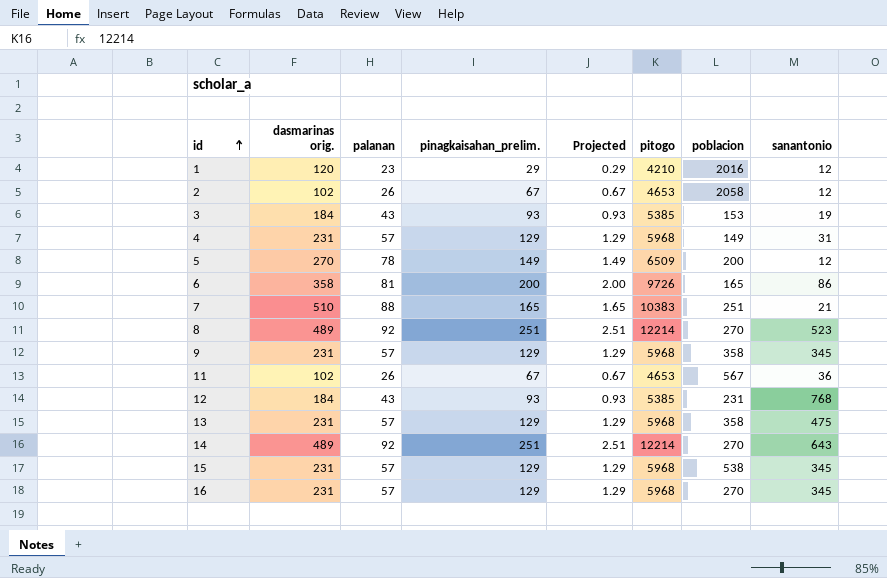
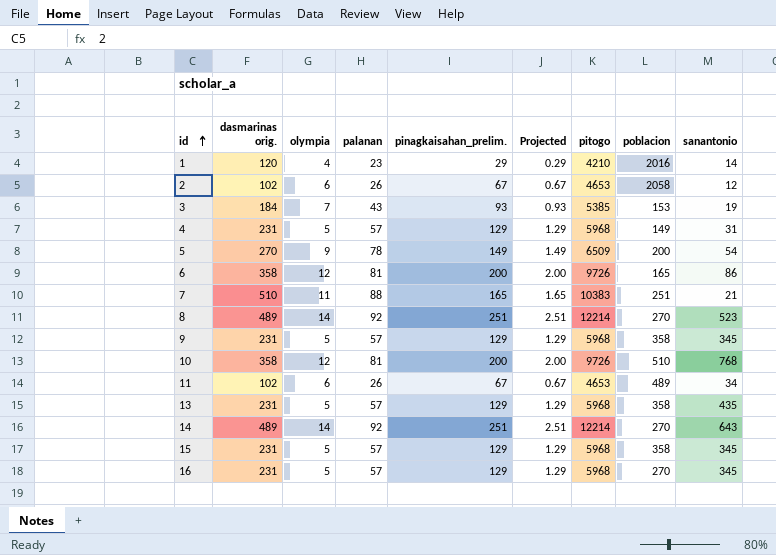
column olympia | position: none -> 3
row 12: 184 | 43 | 93 | 0.93 | 5385 | 231 | 768 -> none
1 | sanantonio: 12 -> 14
5 | sanantonio: 12 -> 54
row 10: none -> 358 | 12 | 81 | 200 | 2.00 | 9726 | 510 | 768
11 | poblacion: 567 -> 489
11 | sanantonio: 36 -> 34
13 | sanantonio: 475 -> 435
15 | poblacion: 538 -> 358

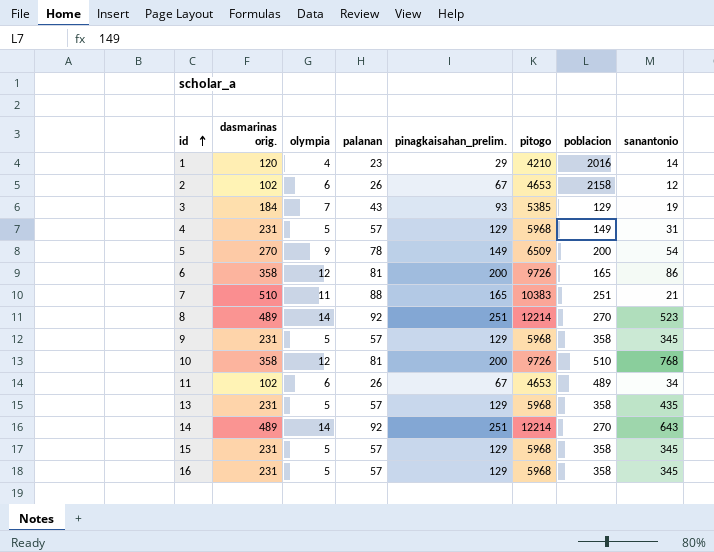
column Projected | formula: [pinagkaisahan_prelim.] * 0.01 -> none
2 | poblacion: 2058 -> 2158
3 | poblacion: 153 -> 129
16 | poblacion: 270 -> 358

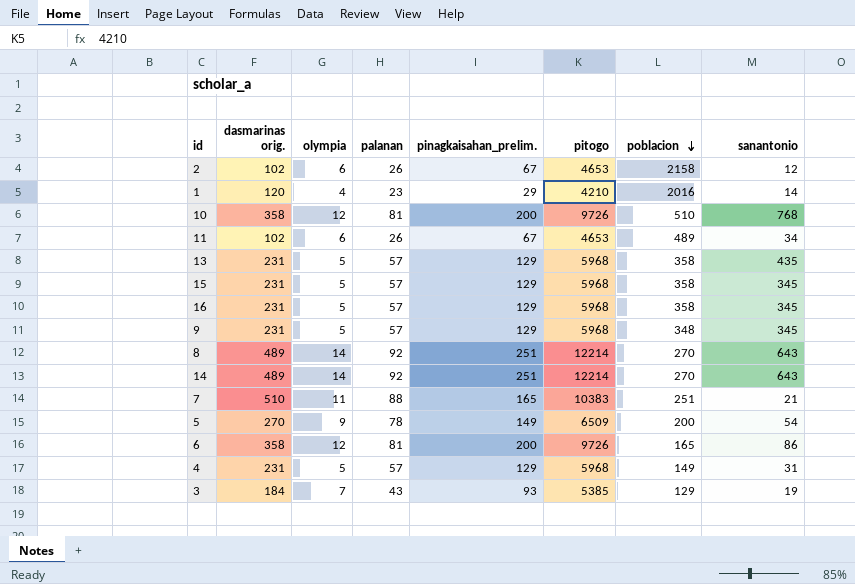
row order: id ascending -> poblacion descending
9 | poblacion: 358 -> 348
8 | sanantonio: 523 -> 643

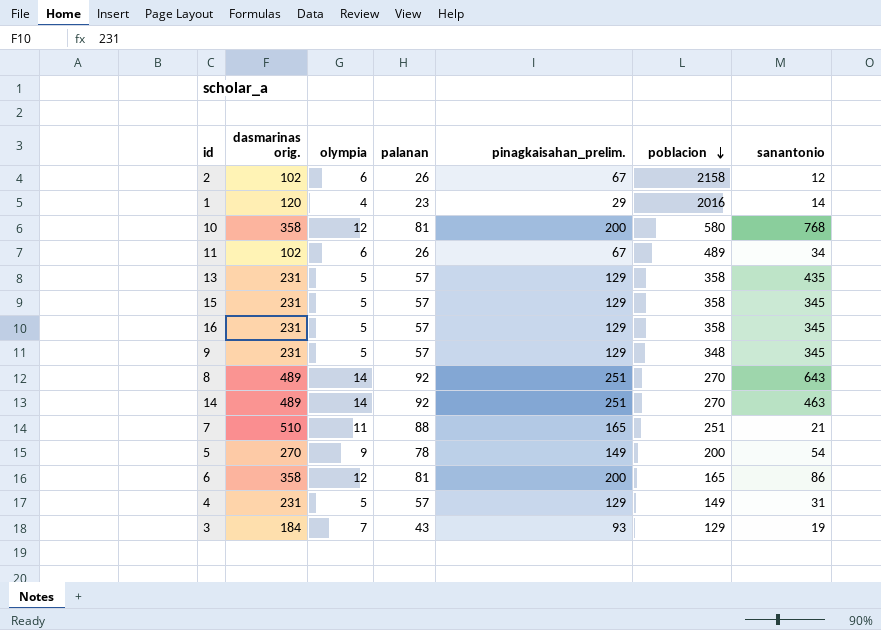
column pitogo | position: 6 -> none
10 | poblacion: 510 -> 580
14 | sanantonio: 643 -> 463

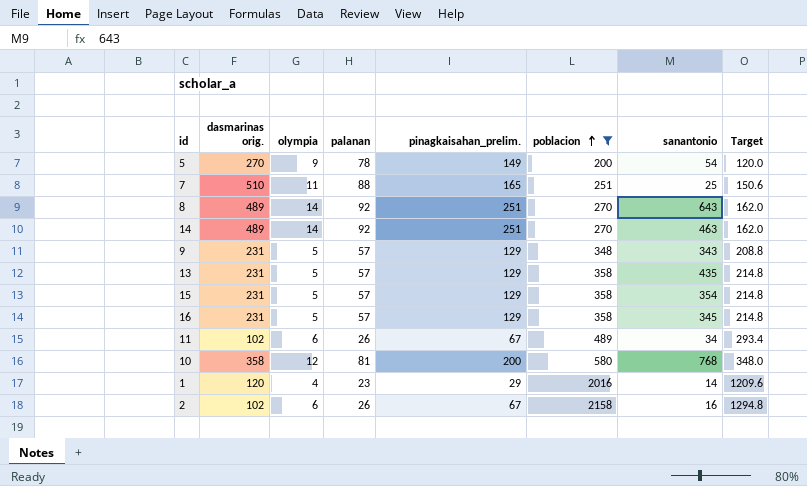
filter: none -> poblacion >= 200
row order: poblacion descending -> poblacion ascending
column Target | formula: none -> [poblacion] * 0.6
7 | sanantonio: 21 -> 25
9 | sanantonio: 345 -> 343
15 | sanantonio: 345 -> 354
2 | sanantonio: 12 -> 16

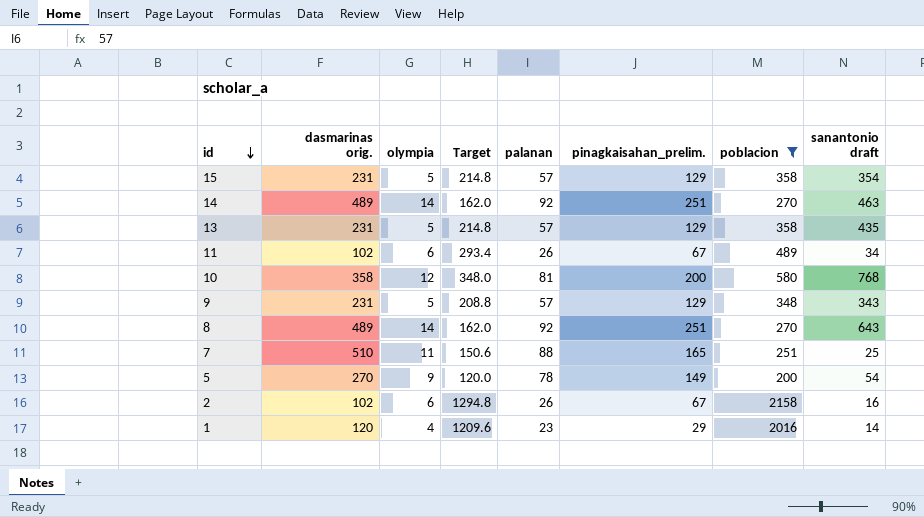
row order: poblacion ascending -> id descending
column Target | position: 8 -> 4
column name: sanantonio -> sanantonio draft
row 16: 231 | 5 | 57 | 129 | 358 | 345 | 214.8 -> none

